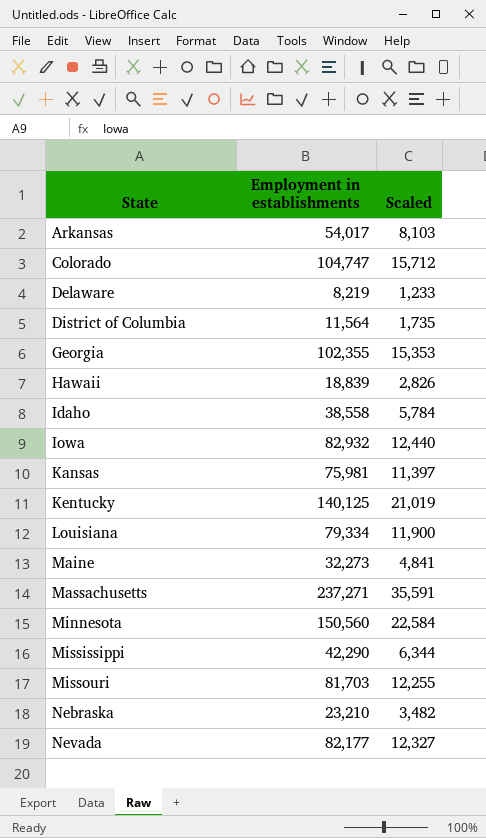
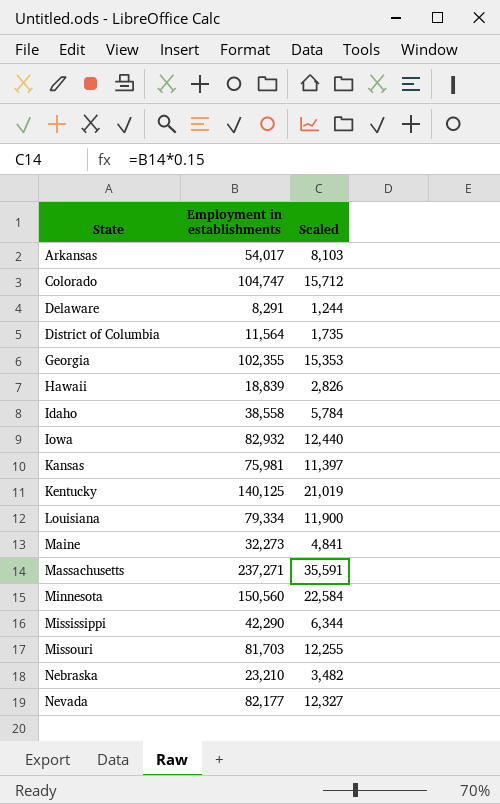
Delaware | Employment in establishments: 8,219 -> 8,291
Delaware | Scaled: 1,233 -> 1,244

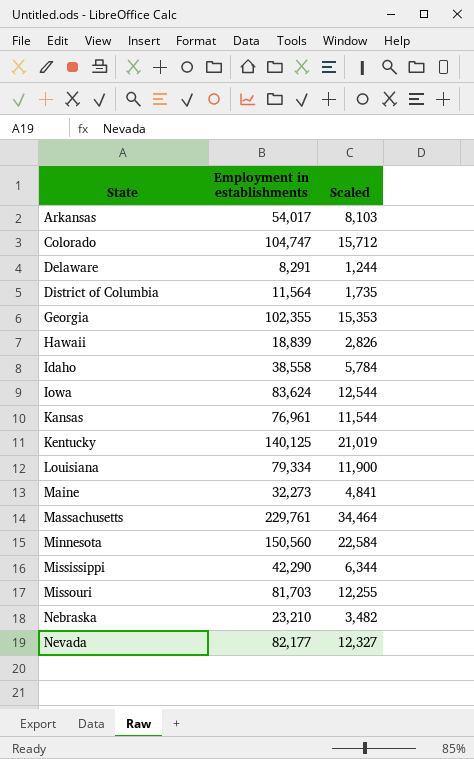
Iowa | Employment in establishments: 82,932 -> 83,624
Iowa | Scaled: 12,440 -> 12,544
Kansas | Employment in establishments: 75,981 -> 76,961
Kansas | Scaled: 11,397 -> 11,544
Massachusetts | Employment in establishments: 237,271 -> 229,761
Massachusetts | Scaled: 35,591 -> 34,464

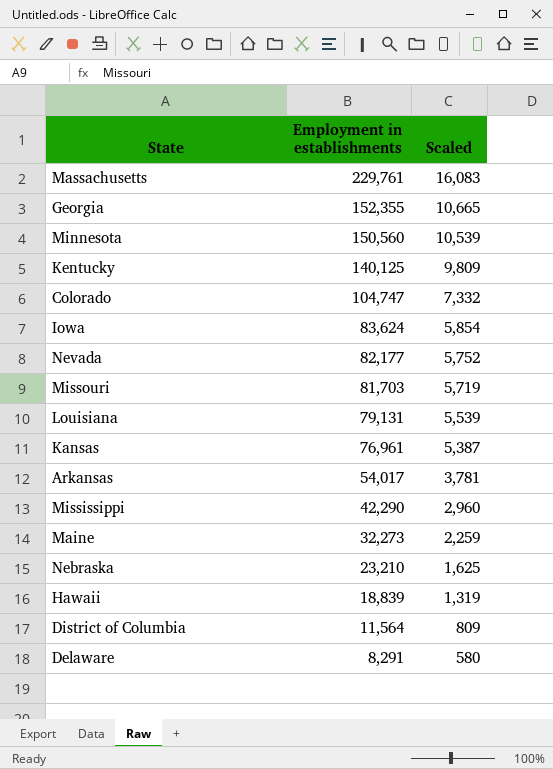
row order: State ascending -> Employment in establishments descending
column Scaled | formula: [Employment in establishments] * 0.15 -> [Employment in establishments] * 0.07
row Idaho: 38,558 | 5,784 -> none
Georgia | Employment in establishments: 102,355 -> 152,355
Louisiana | Employment in establishments: 79,334 -> 79,131

